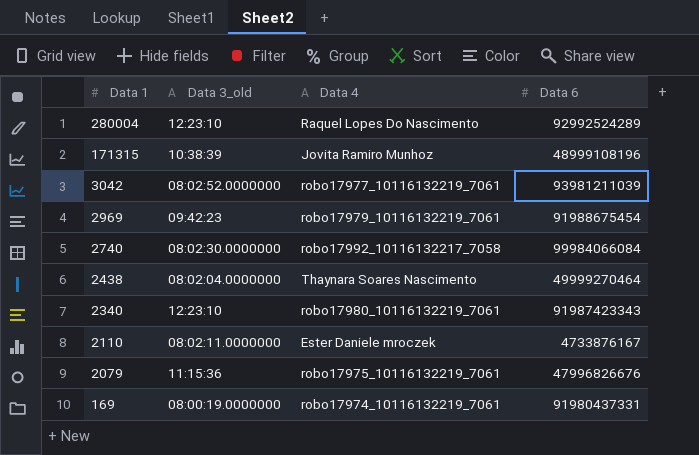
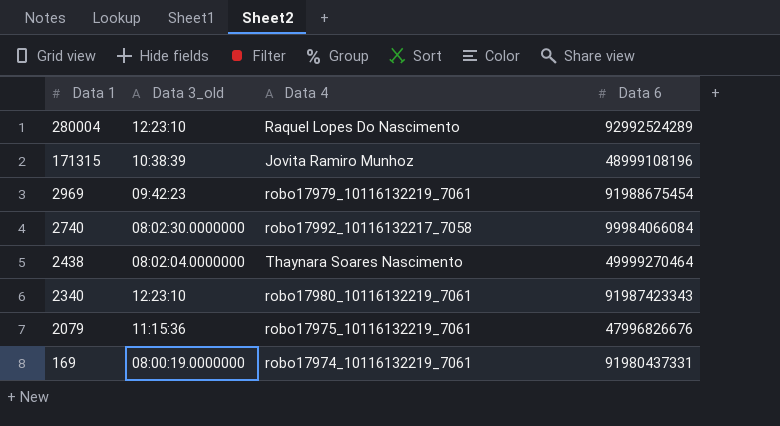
row 3042: 08:02:52.0000000 | robo17977_10116132219_7061 | 93981211039 -> none
row 2110: 08:02:11.0000000 | Ester Daniele mroczek | 4733876167 -> none

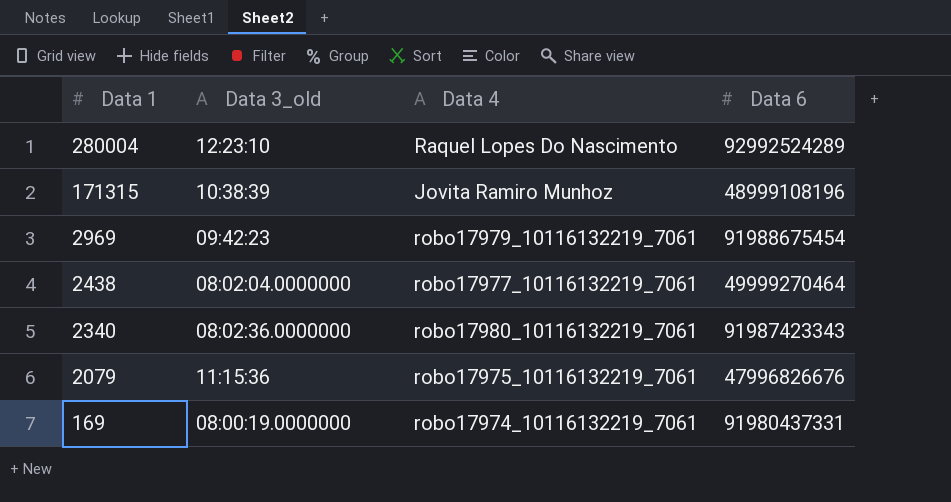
row 2740: 08:02:30.0000000 | robo17992_10116132217_7058 | 99984066084 -> none
2438 | Data 4: Thaynara Soares Nascimento -> robo17977_10116132219_7061
2340 | Data 3_old: 12:23:10 -> 08:02:36.0000000

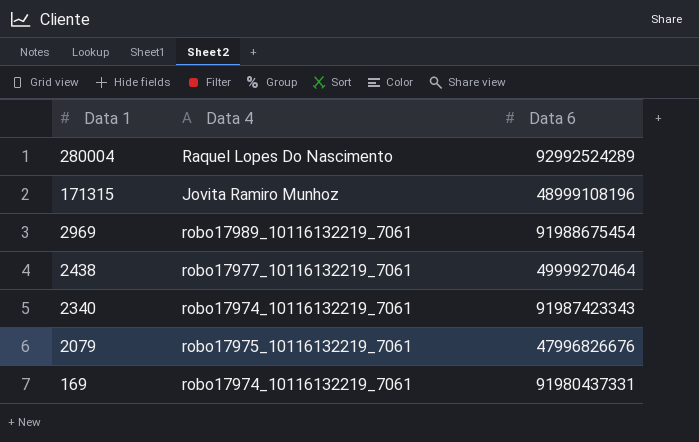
column Data 3_old | position: 2 -> none
2969 | Data 4: robo17979_10116132219_7061 -> robo17989_10116132219_7061
2340 | Data 4: robo17980_10116132219_7061 -> robo17974_10116132219_7061

